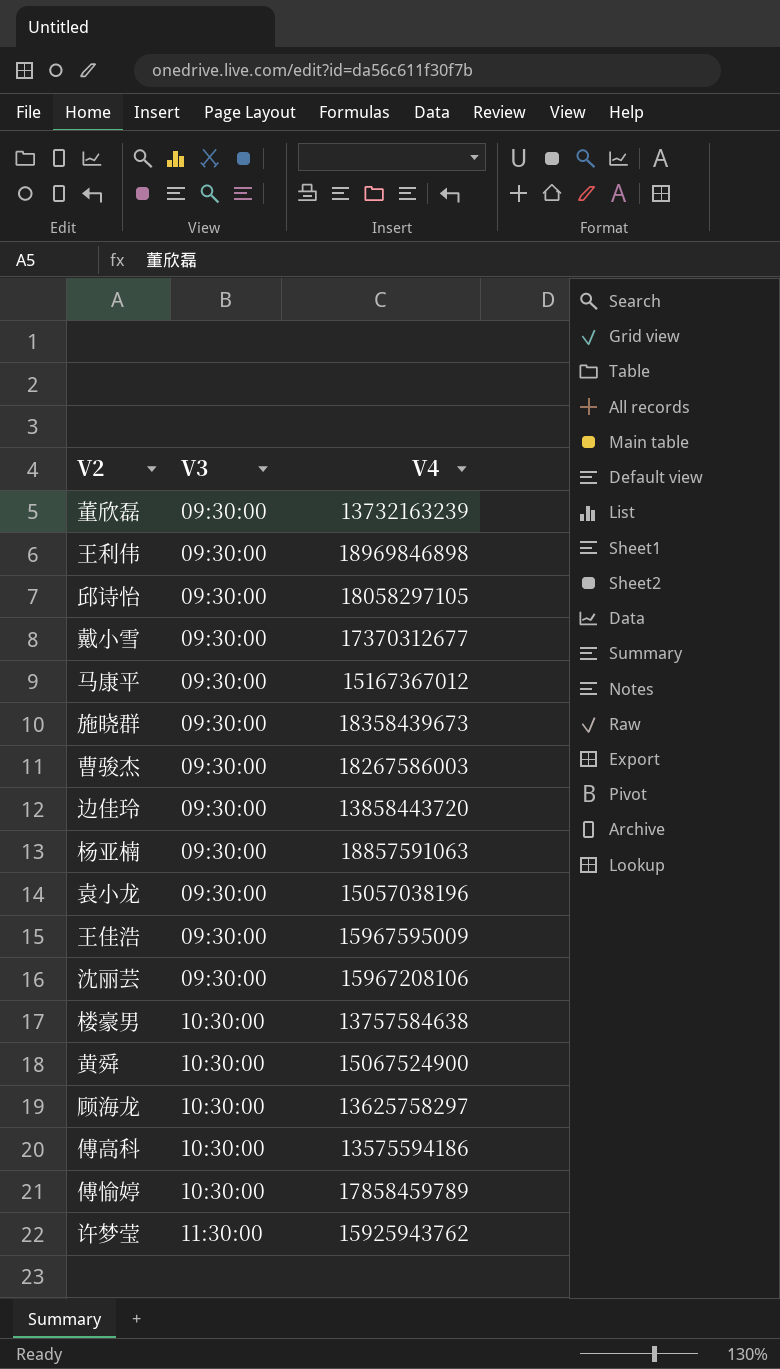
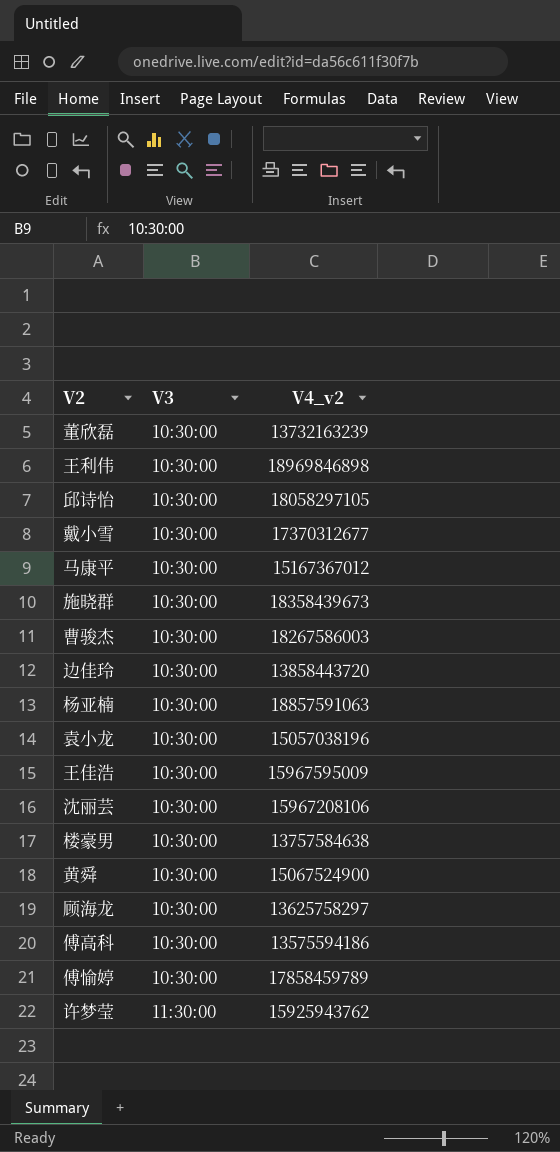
column name: V4 -> V4_v2
董欣磊 | V3: 09:30:00 -> 10:30:00
王利伟 | V3: 09:30:00 -> 10:30:00
邱诗怡 | V3: 09:30:00 -> 10:30:00
戴小雪 | V3: 09:30:00 -> 10:30:00
马康平 | V3: 09:30:00 -> 10:30:00
施晓群 | V3: 09:30:00 -> 10:30:00
曹骏杰 | V3: 09:30:00 -> 10:30:00
边佳玲 | V3: 09:30:00 -> 10:30:00
杨亚楠 | V3: 09:30:00 -> 10:30:00
袁小龙 | V3: 09:30:00 -> 10:30:00
王佳浩 | V3: 09:30:00 -> 10:30:00
沈丽芸 | V3: 09:30:00 -> 10:30:00

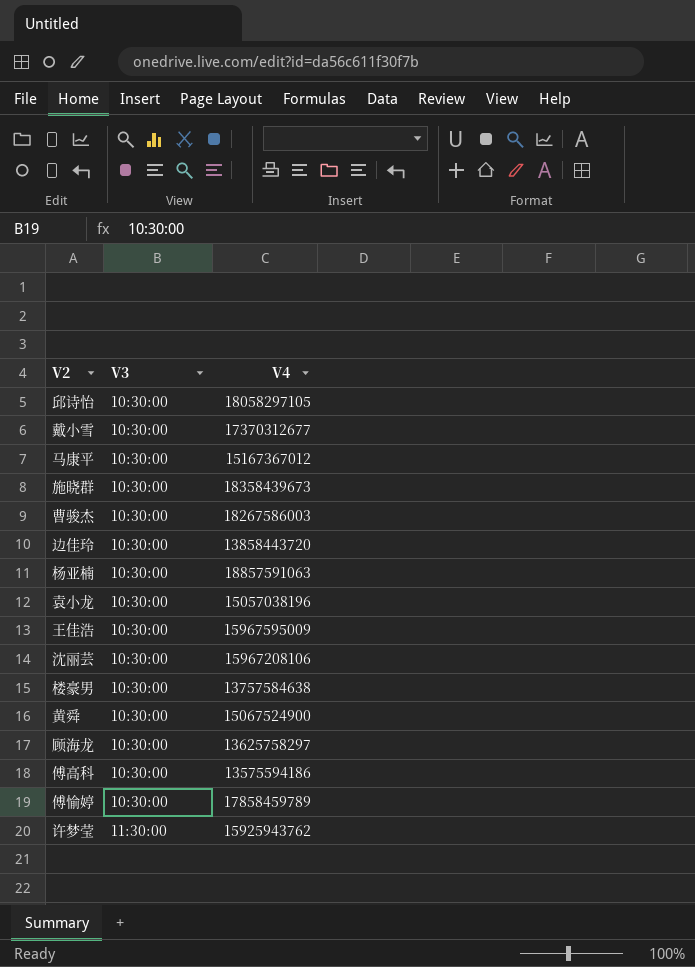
column name: V4_v2 -> V4
row 董欣磊: 10:30:00 | 13732163239 -> none
row 王利伟: 10:30:00 | 18969846898 -> none

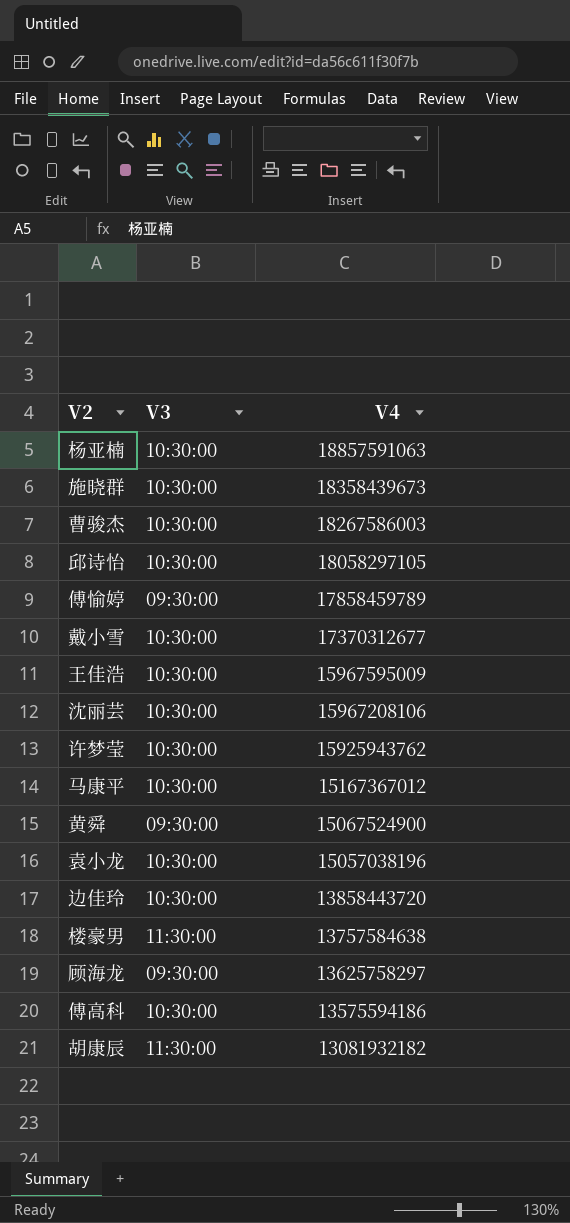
row order: V3 ascending -> V4 descending
傅愉婷 | V3: 10:30:00 -> 09:30:00
许梦莹 | V3: 11:30:00 -> 10:30:00
黄舜 | V3: 10:30:00 -> 09:30:00
楼豪男 | V3: 10:30:00 -> 11:30:00
顾海龙 | V3: 10:30:00 -> 09:30:00
row 胡康辰: none -> 11:30:00 | 13081932182

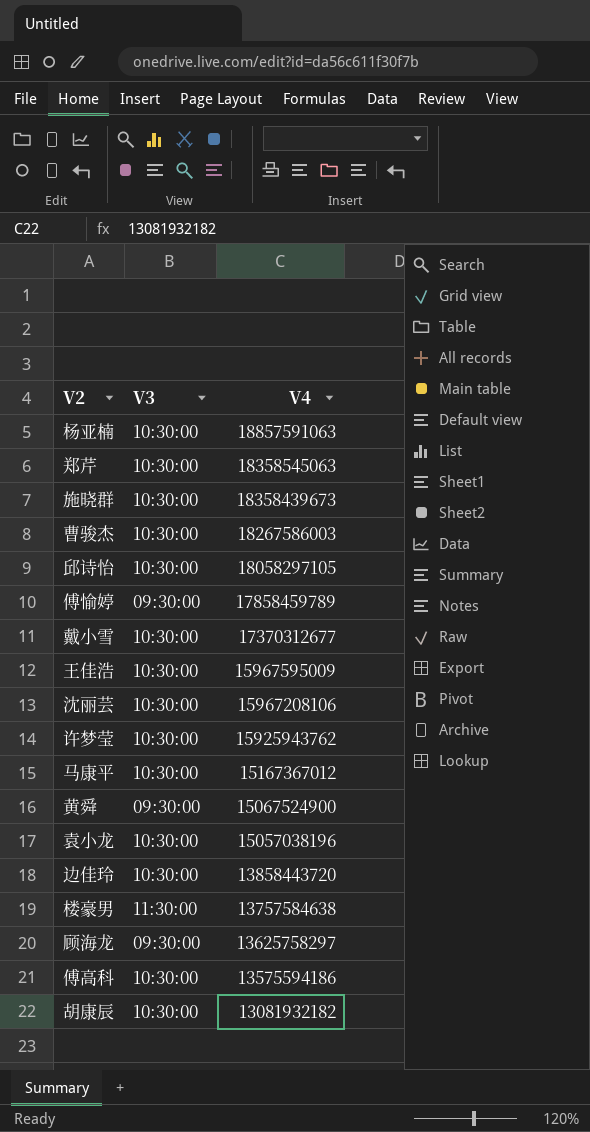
row 郑芹: none -> 10:30:00 | 18358545063
胡康辰 | V3: 11:30:00 -> 10:30:00

